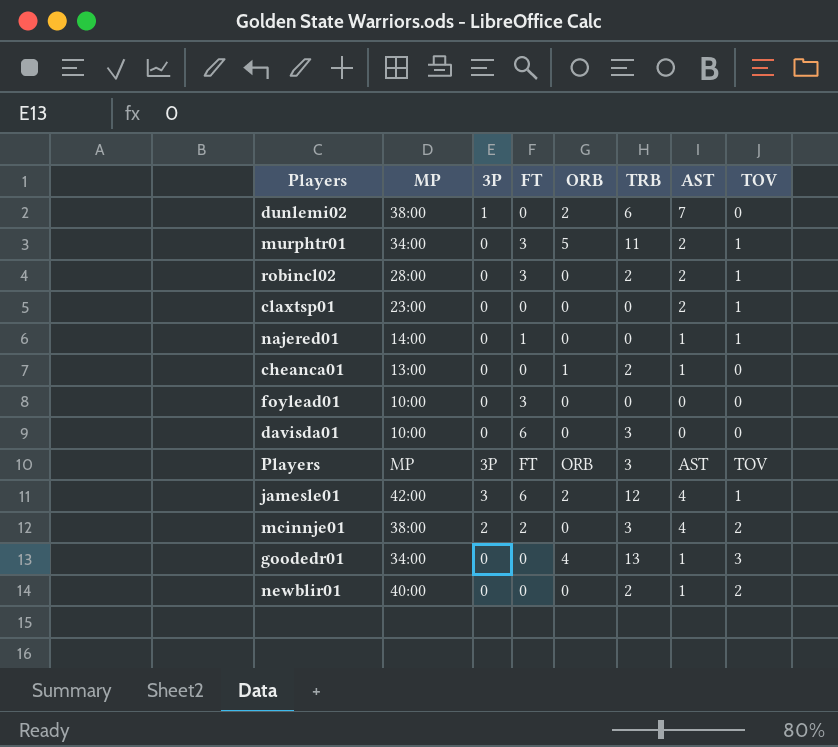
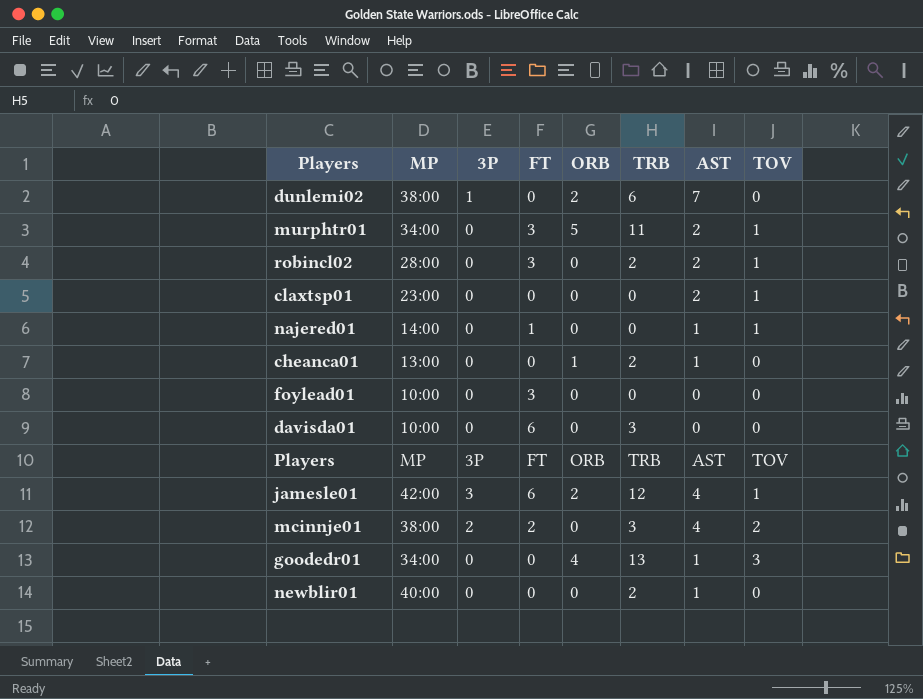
Players | TRB: 3 -> TRB
newblir01 | TOV: 2 -> 0

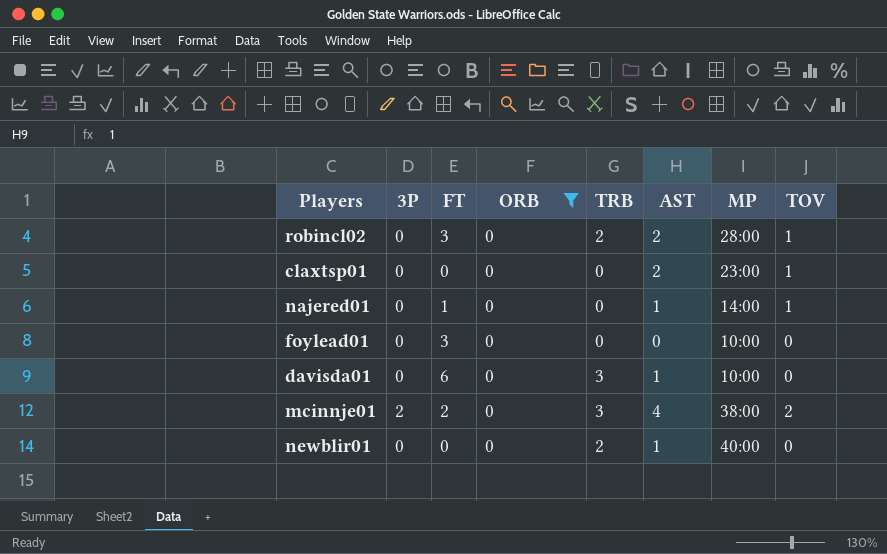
filter: none -> ORB = 0
column MP | position: 2 -> 7
davisda01 | AST: 0 -> 1

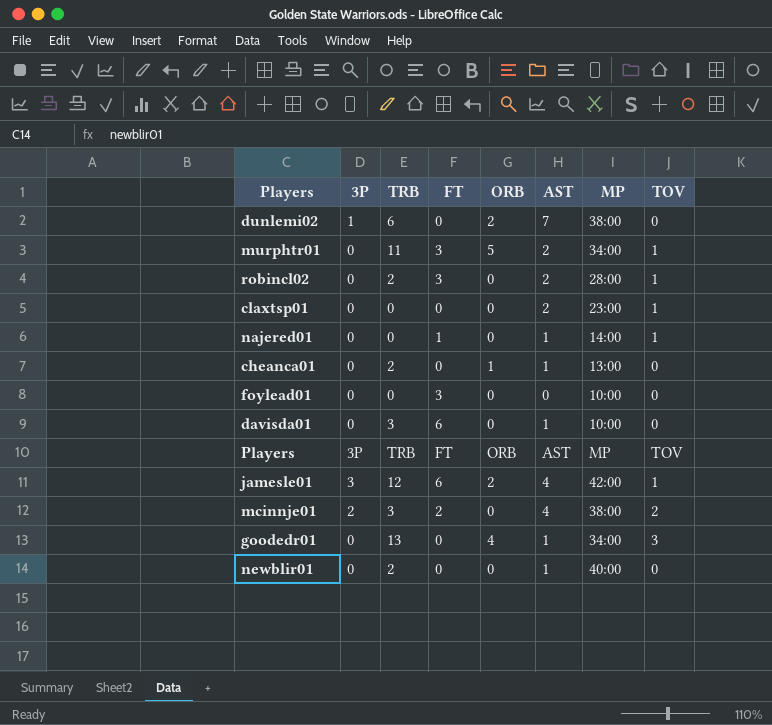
filter: ORB = 0 -> none
column TRB | position: 5 -> 3

